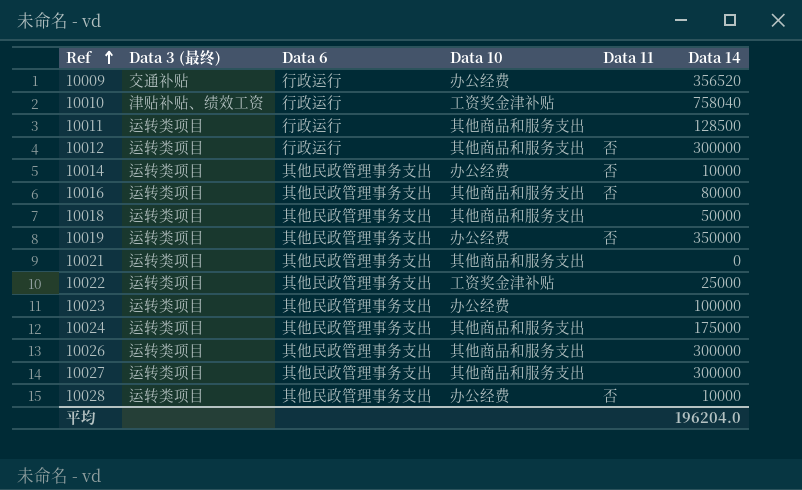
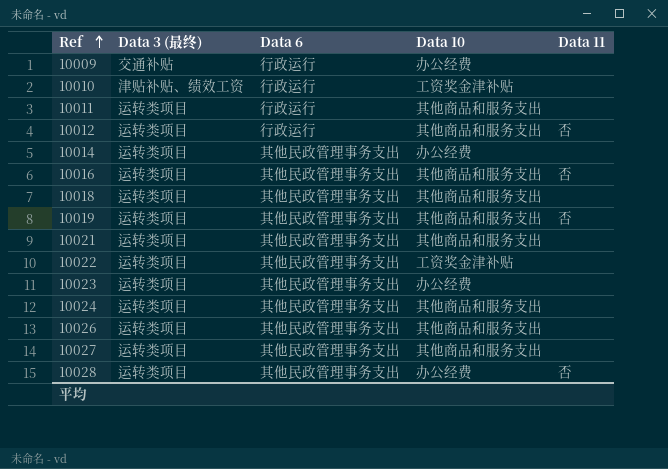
column Data 14 | position: 6 -> none
10014 | Data 11: 否 -> none
10019 | Data 10: 办公经费 -> 其他商品和服务支出

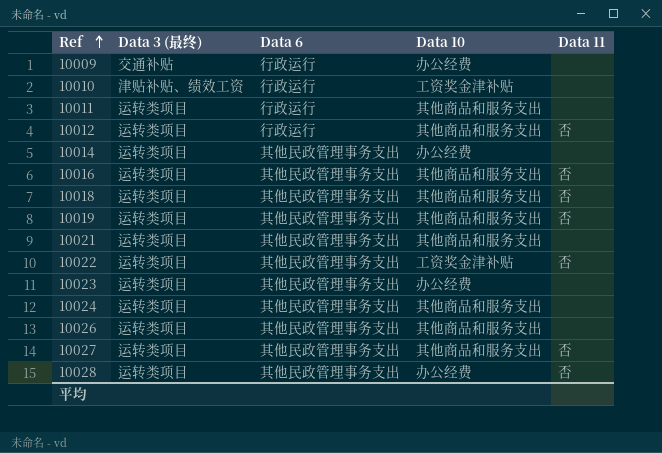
10018 | Data 11: none -> 否
10022 | Data 11: none -> 否
10027 | Data 11: none -> 否

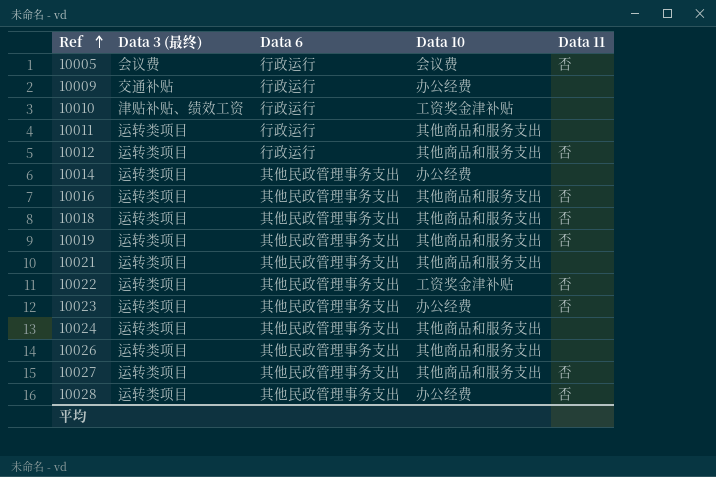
row 10005: none -> 会议费 | 行政运行 | 会议费 | 否
10023 | Data 11: none -> 否

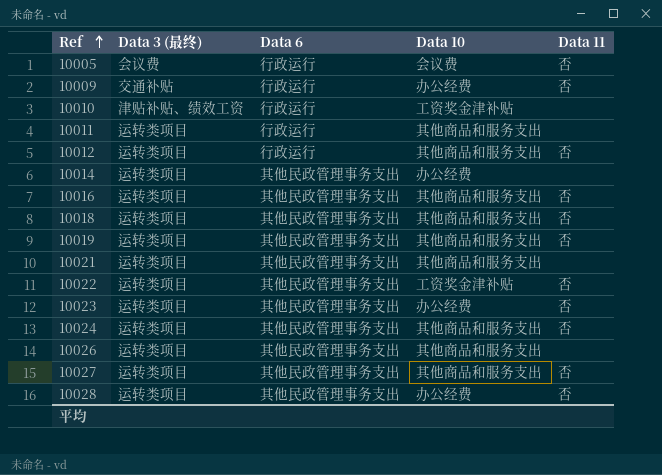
10009 | Data 11: none -> 否
10024 | Data 11: none -> 否

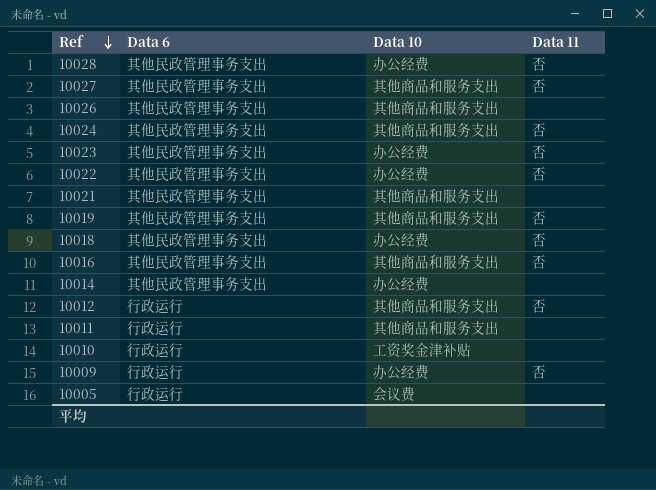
row order: Ref ascending -> Ref descending
column Data 3 (最终) | position: 2 -> none
10022 | Data 10: 工资奖金津补贴 -> 办公经费
10018 | Data 10: 其他商品和服务支出 -> 办公经费
10005 | Data 11: 否 -> none

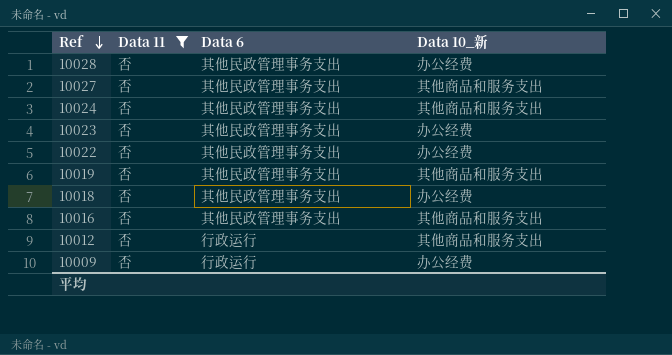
filter: none -> Data 11 = 否
column Data 11 | position: 4 -> 2
column name: Data 10 -> Data 10_新

